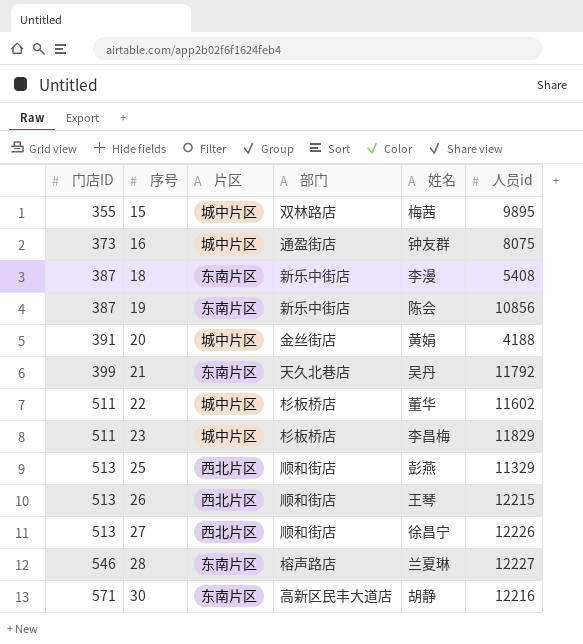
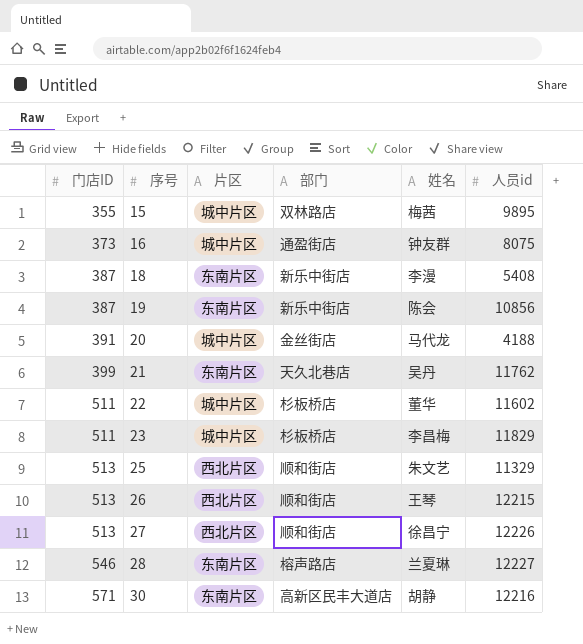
20 | 姓名: 黄娟 -> 马代龙
21 | 人员id: 11792 -> 11762
25 | 姓名: 彭燕 -> 朱文艺

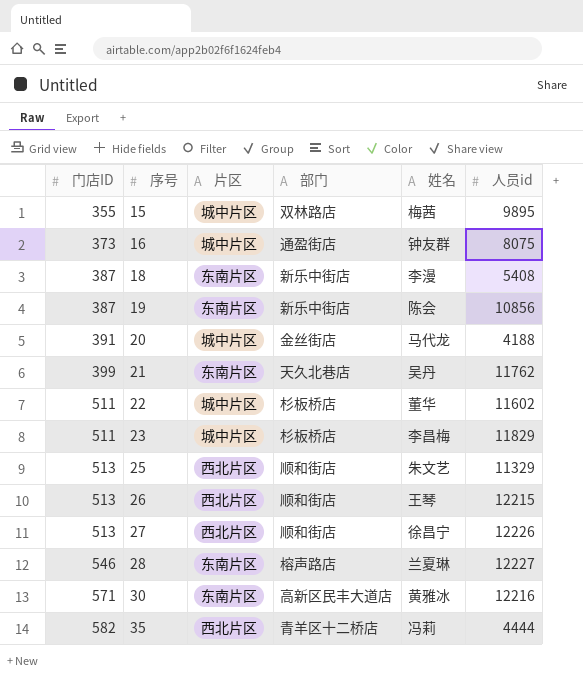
30 | 姓名: 胡静 -> 黄雅冰
row 35: none -> 582 | 西北片区 | 青羊区十二桥店 | 冯莉 | 4444

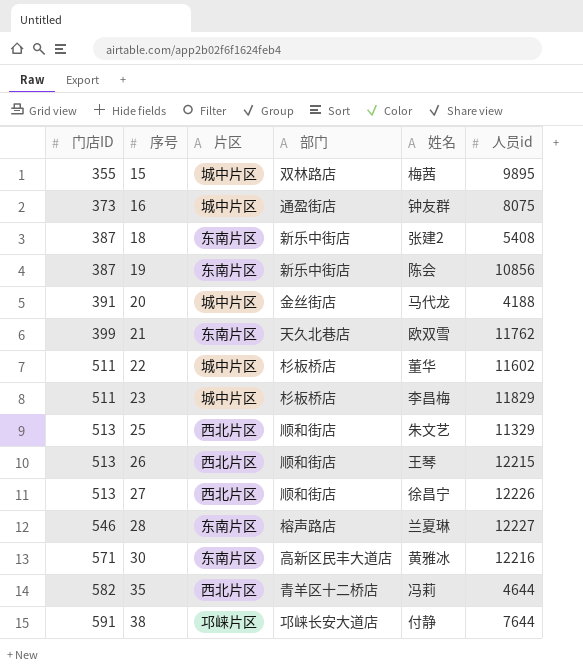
18 | 姓名: 李漫 -> 张建2
21 | 姓名: 吴丹 -> 欧双雪
35 | 人员id: 4444 -> 4644
row 38: none -> 591 | 邛崃片区 | 邛崃长安大道店 | 付静 | 7644

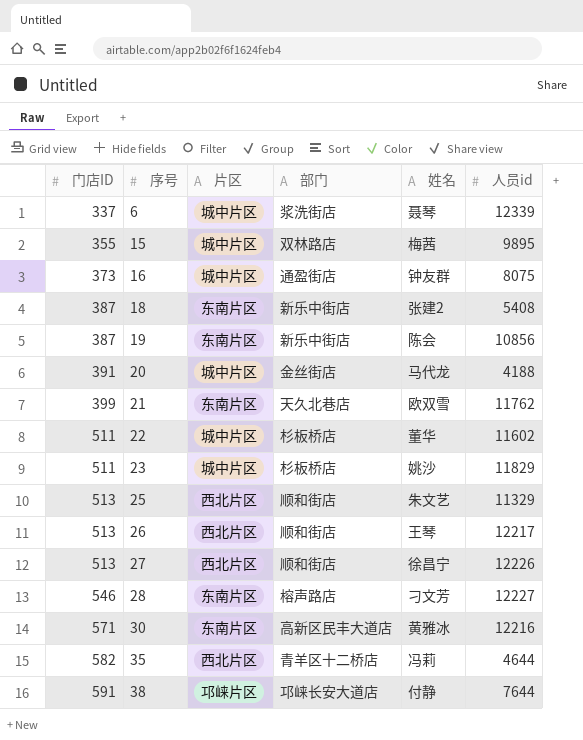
row 6: none -> 337 | 城中片区 | 浆洗街店 | 聂琴 | 12339
23 | 姓名: 李昌梅 -> 姚沙
26 | 人员id: 12215 -> 12217
28 | 姓名: 兰夏琳 -> 刁文芳

